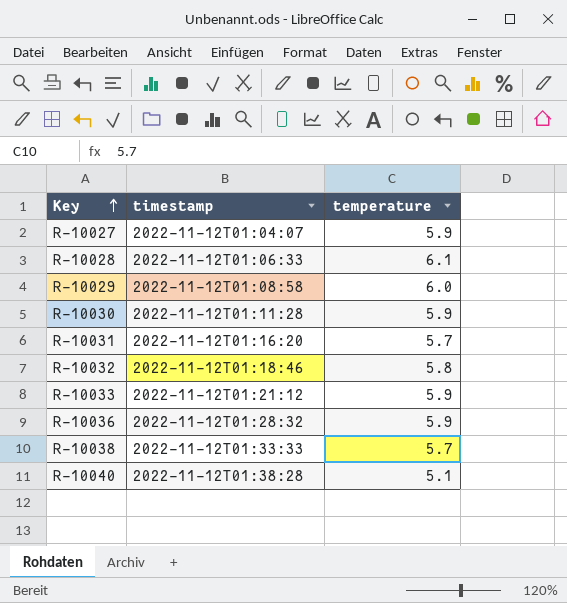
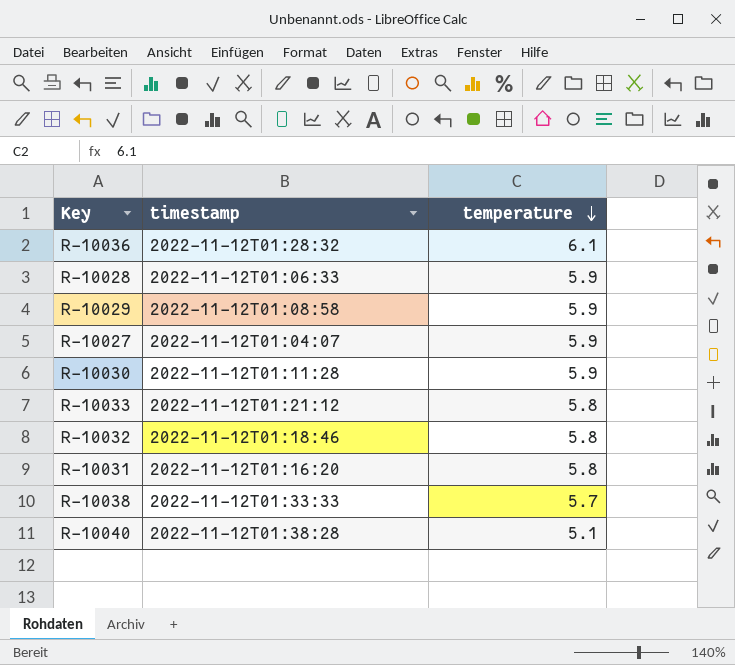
row order: Key ascending -> temperature descending
R-10036 | temperature: 5.9 -> 6.1
R-10028 | temperature: 6.1 -> 5.9
R-10029 | temperature: 6.0 -> 5.9
R-10033 | temperature: 5.9 -> 5.8
R-10031 | temperature: 5.7 -> 5.8

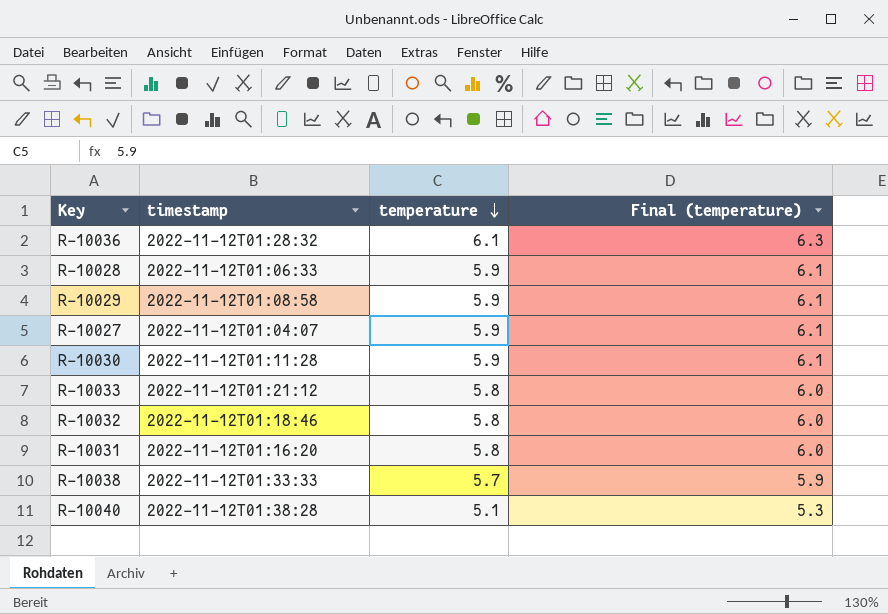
column Final (temperature) | formula: none -> [temperature] * 1.03

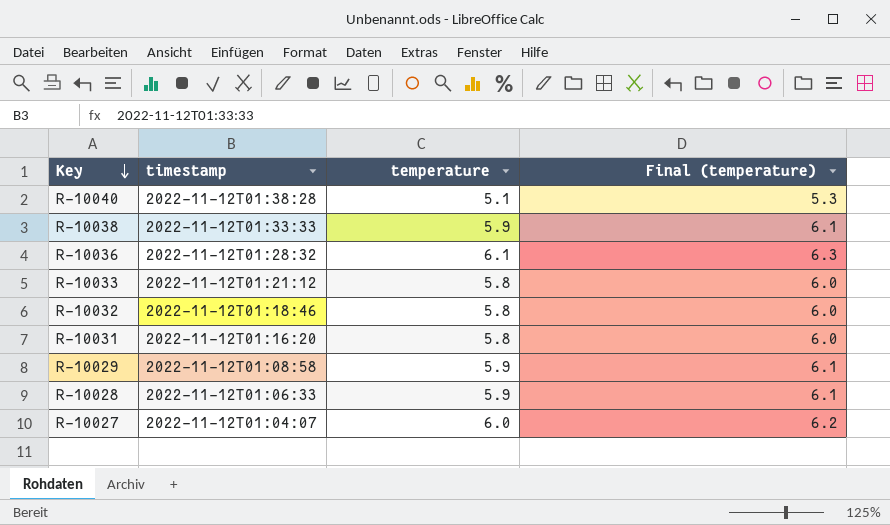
row order: temperature descending -> Key descending
row R-10030: 2022-11-12T01:11:28 | 5.9 | 6.1 -> none
R-10038 | temperature: 5.7 -> 5.9
R-10038 | Final (temperature): 5.9 -> 6.1
R-10027 | temperature: 5.9 -> 6.0
R-10027 | Final (temperature): 6.1 -> 6.2

